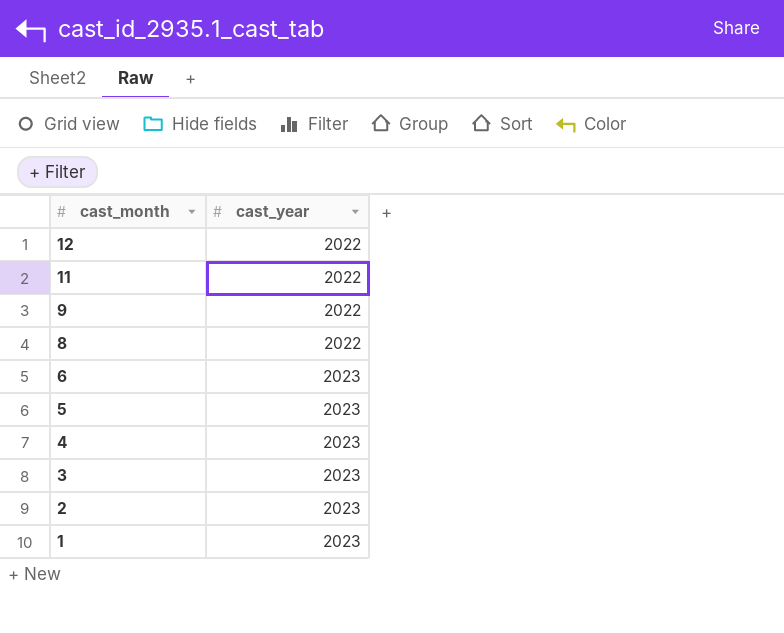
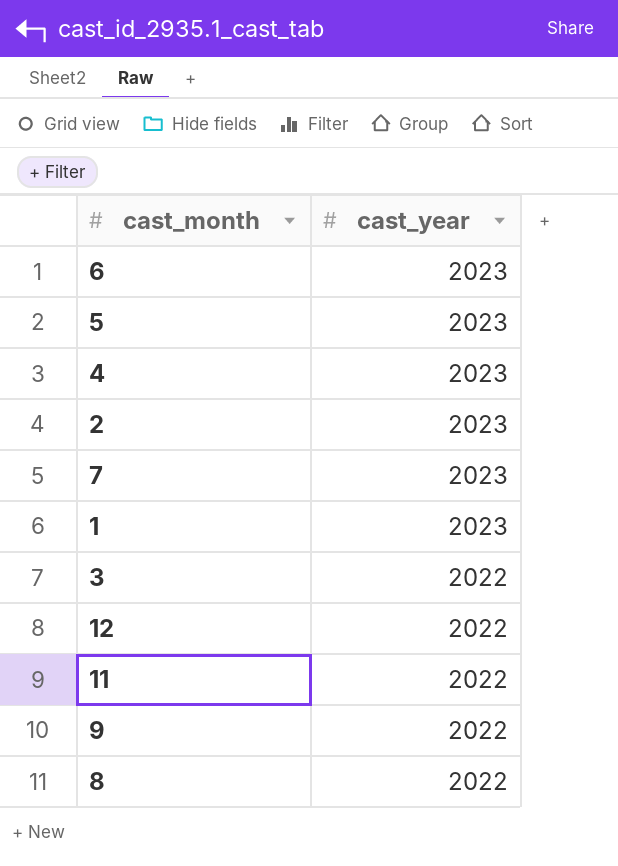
row order: cast_month descending -> cast_year descending
row 7: none -> 2023
3 | cast_year: 2023 -> 2022

